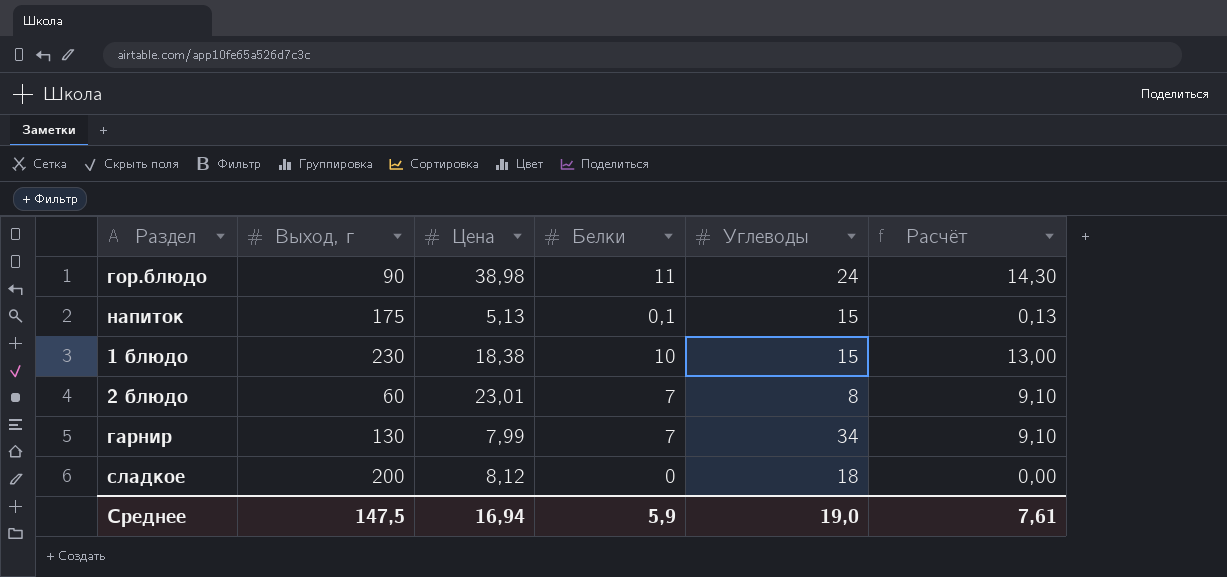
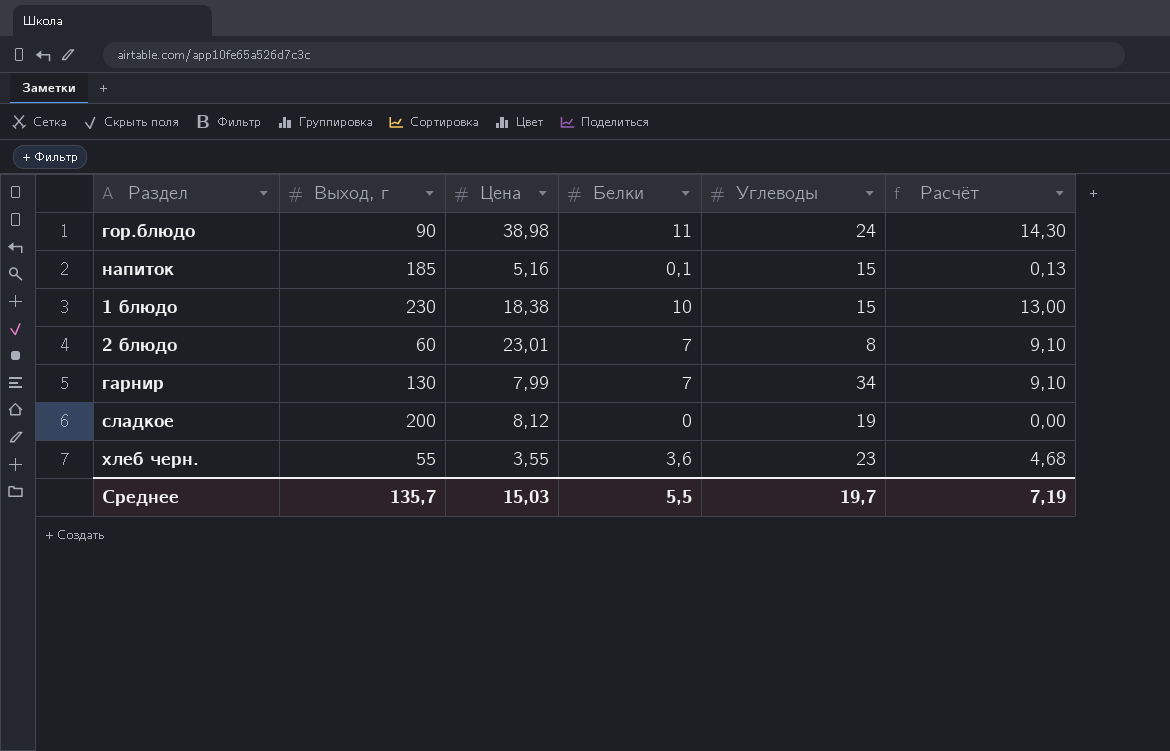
напиток | Выход, г: 175 -> 185
напиток | Цена: 5,13 -> 5,16
сладкое | Углеводы: 18 -> 19
row хлеб черн.: none -> 55 | 3,55 | 3,6 | 23 | 4,68
Среднее | Выход, г: 147,5 -> 135,7
Среднее | Цена: 16,94 -> 15,03
Среднее | Белки: 5,9 -> 5,5
Среднее | Углеводы: 19,0 -> 19,7
Среднее | Расчёт: 7,61 -> 7,19

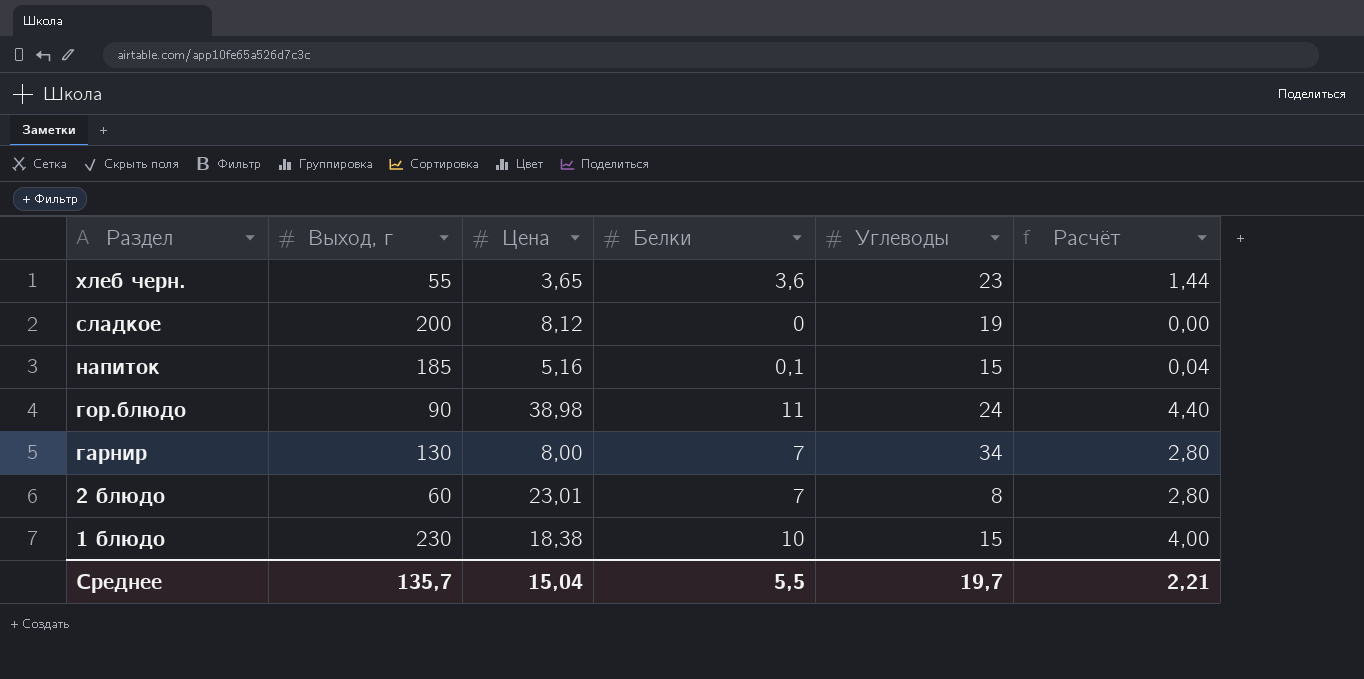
row order: none -> Раздел descending
column Расчёт | formula: [Белки] * 1,3 -> [Белки] * 0,4
хлеб черн. | Цена: 3,55 -> 3,65
гарнир | Цена: 7,99 -> 8,00
Среднее | Цена: 15,03 -> 15,04
Среднее | Расчёт: 7,19 -> 2,21

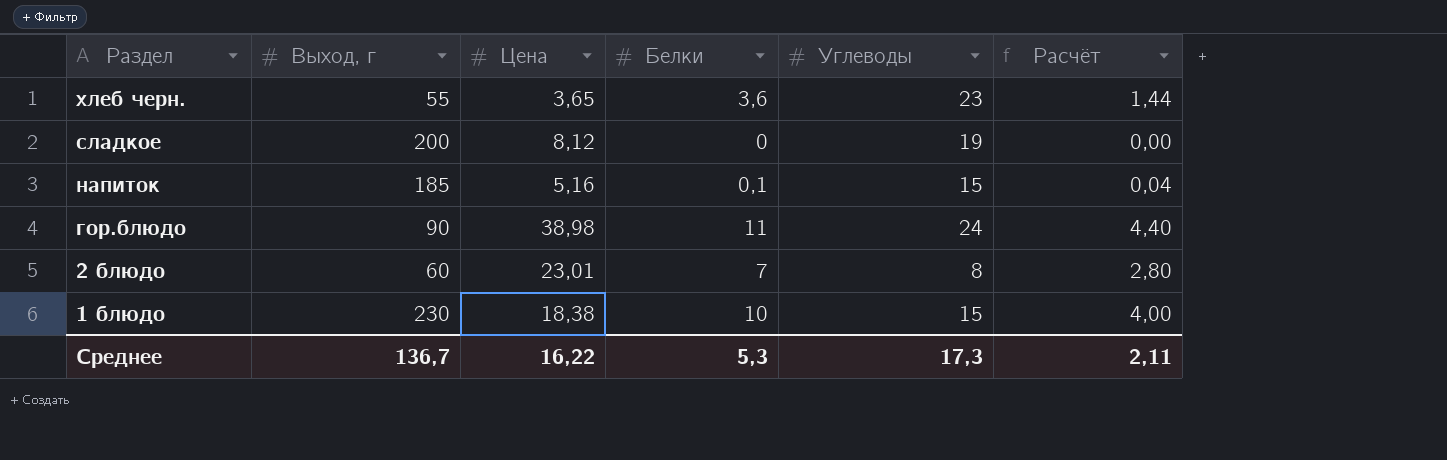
row гарнир: 130 | 8,00 | 7 | 34 | 2,80 -> none
Среднее | Выход, г: 135,7 -> 136,7
Среднее | Цена: 15,04 -> 16,22
Среднее | Белки: 5,5 -> 5,3
Среднее | Углеводы: 19,7 -> 17,3
Среднее | Расчёт: 2,21 -> 2,11

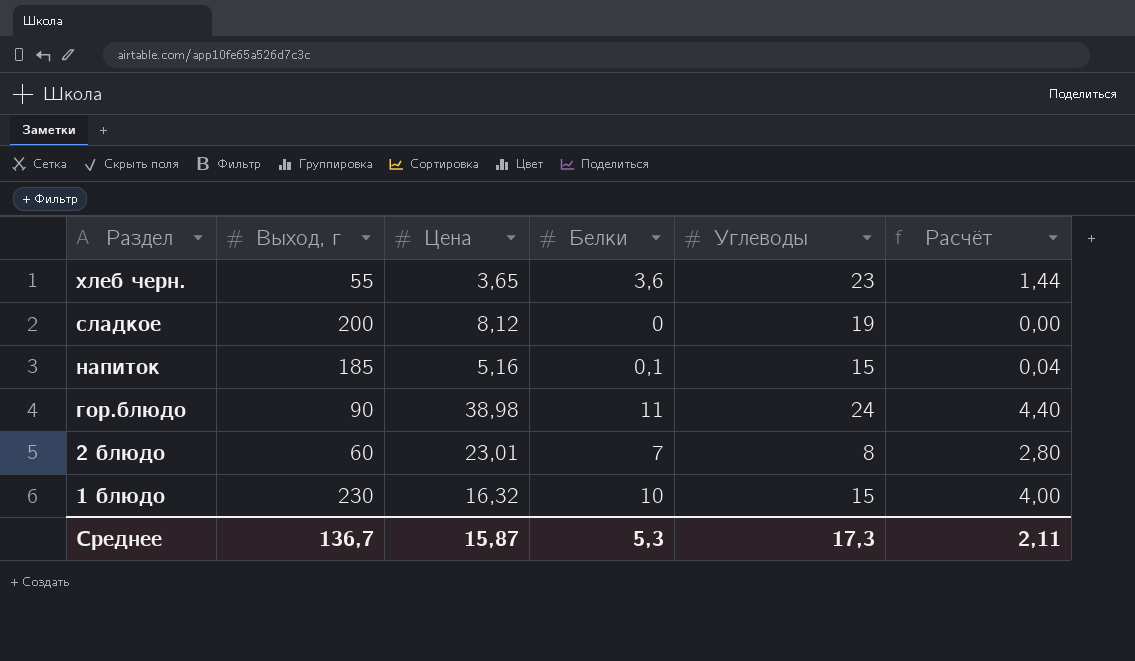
1 блюдо | Цена: 18,38 -> 16,32
Среднее | Цена: 16,22 -> 15,87

